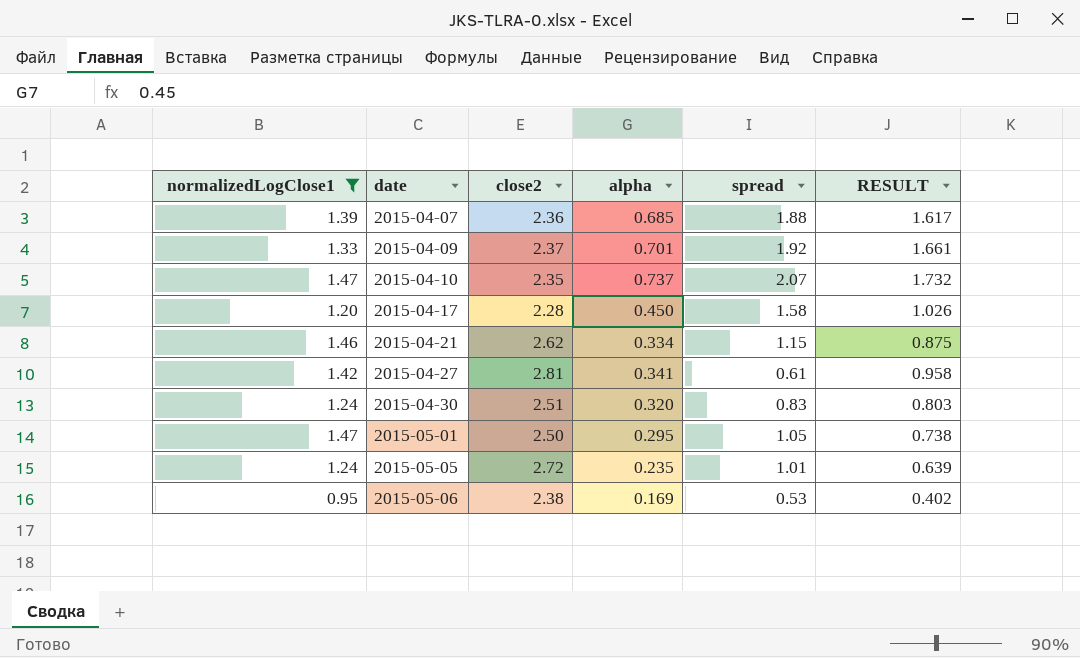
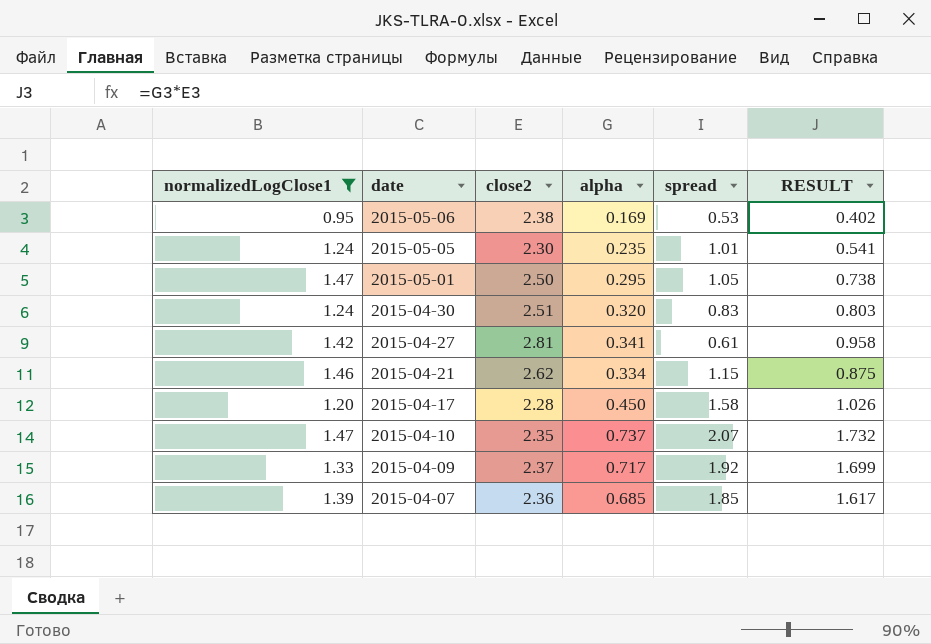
row order: date ascending -> date descending
2015-05-05 | close2: 2.72 -> 2.30
2015-05-05 | RESULT: 0.639 -> 0.541
2015-04-09 | alpha: 0.701 -> 0.717
2015-04-09 | RESULT: 1.661 -> 1.699
2015-04-07 | spread: 1.88 -> 1.85

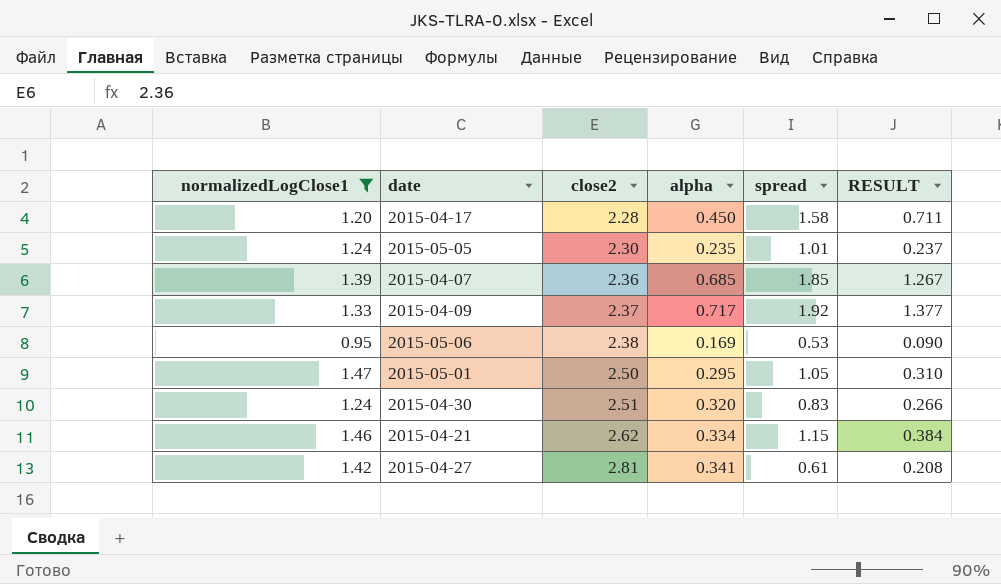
row order: date descending -> close2 ascending
column RESULT | formula: [close2] * [alpha] -> [alpha] * [spread]
row 2015-04-10: 1.47 | 2.35 | 0.737 | 2.07 | 1.732 -> none

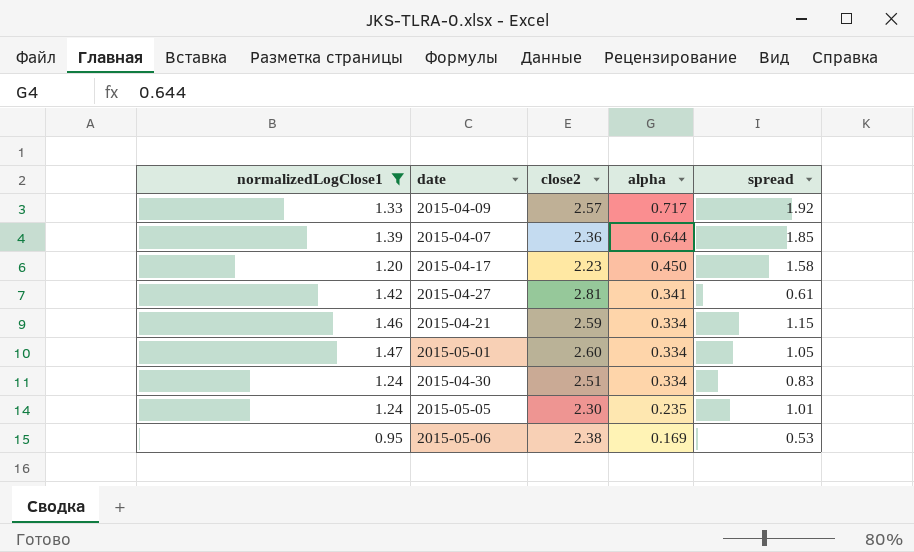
row order: close2 ascending -> alpha descending
column RESULT | formula: [alpha] * [spread] -> none
2015-04-09 | close2: 2.37 -> 2.57
2015-04-07 | alpha: 0.685 -> 0.644
2015-04-17 | close2: 2.28 -> 2.23
2015-04-21 | close2: 2.62 -> 2.59
2015-05-01 | close2: 2.50 -> 2.60
2015-05-01 | alpha: 0.295 -> 0.334
2015-04-30 | alpha: 0.320 -> 0.334

